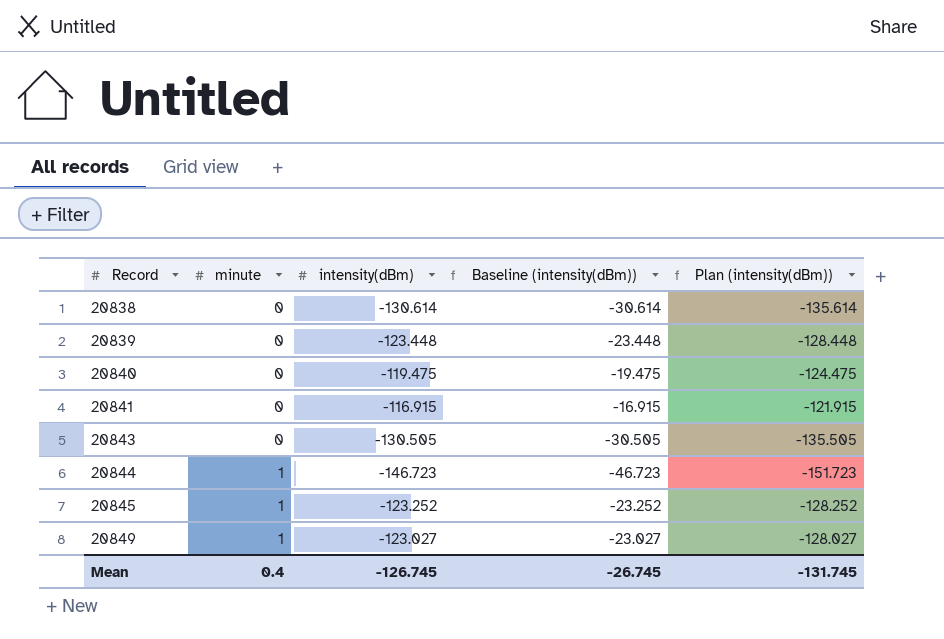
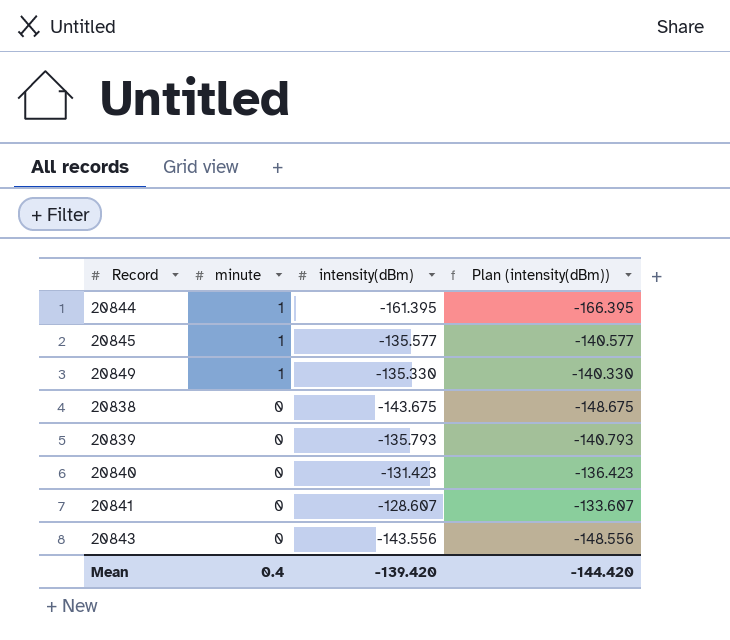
row order: Record ascending -> minute descending
column Baseline (intensity(dBm)) | formula: [intensity(dBm)] + 100 -> none
20844 | intensity(dBm): -146.723 -> -161.395
20844 | Plan (intensity(dBm)): -151.723 -> -166.395
20845 | intensity(dBm): -123.252 -> -135.577
20845 | Plan (intensity(dBm)): -128.252 -> -140.577
20849 | intensity(dBm): -123.027 -> -135.330
20849 | Plan (intensity(dBm)): -128.027 -> -140.330
20838 | intensity(dBm): -130.614 -> -143.675
20838 | Plan (intensity(dBm)): -135.614 -> -148.675
20839 | intensity(dBm): -123.448 -> -135.793
20839 | Plan (intensity(dBm)): -128.448 -> -140.793
20840 | intensity(dBm): -119.475 -> -131.423
20840 | Plan (intensity(dBm)): -124.475 -> -136.423
20841 | intensity(dBm): -116.915 -> -128.607
20841 | Plan (intensity(dBm)): -121.915 -> -133.607
20843 | intensity(dBm): -130.505 -> -143.556
20843 | Plan (intensity(dBm)): -135.505 -> -148.556
Mean | intensity(dBm): -126.745 -> -139.420
Mean | Plan (intensity(dBm)): -131.745 -> -144.420

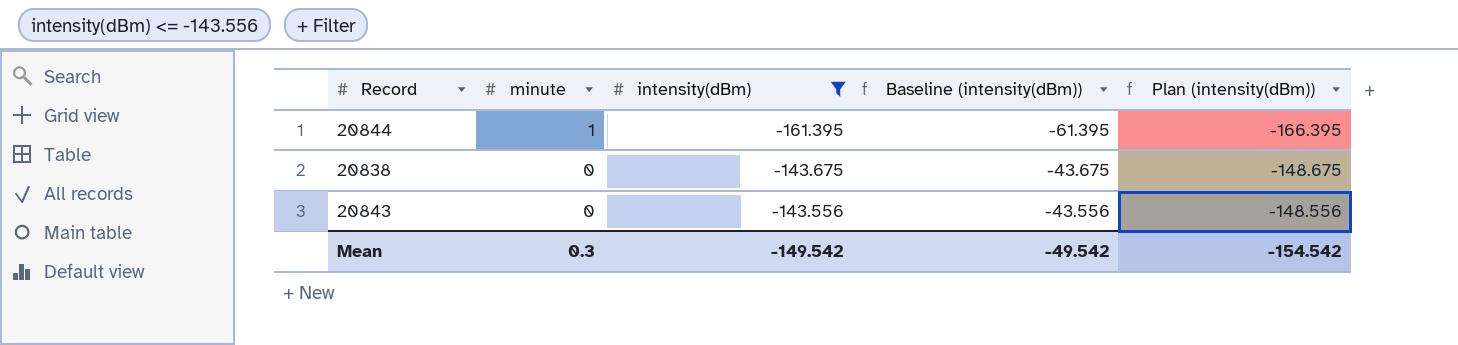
filter: none -> intensity(dBm) <= -143.556
column Baseline (intensity(dBm)) | formula: none -> [intensity(dBm)] + 100
Mean | minute: 0.4 -> 0.3
Mean | intensity(dBm): -139.420 -> -149.542
Mean | Plan (intensity(dBm)): -144.420 -> -154.542

